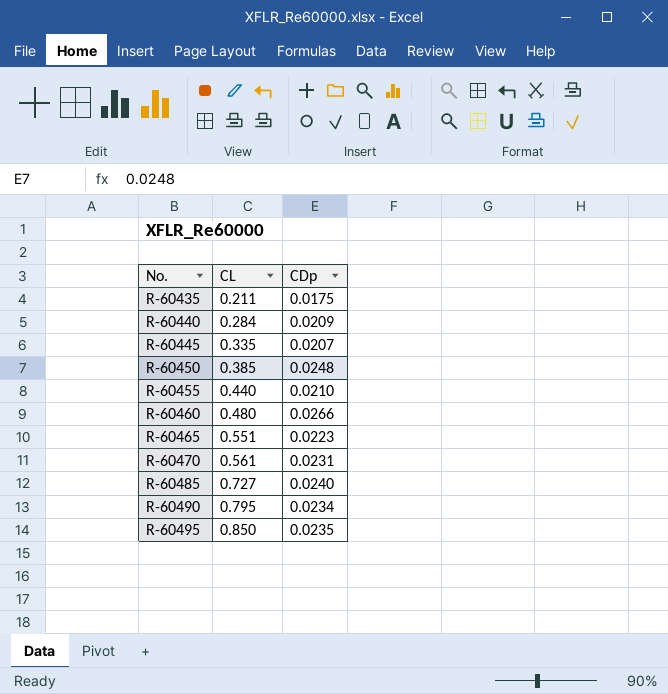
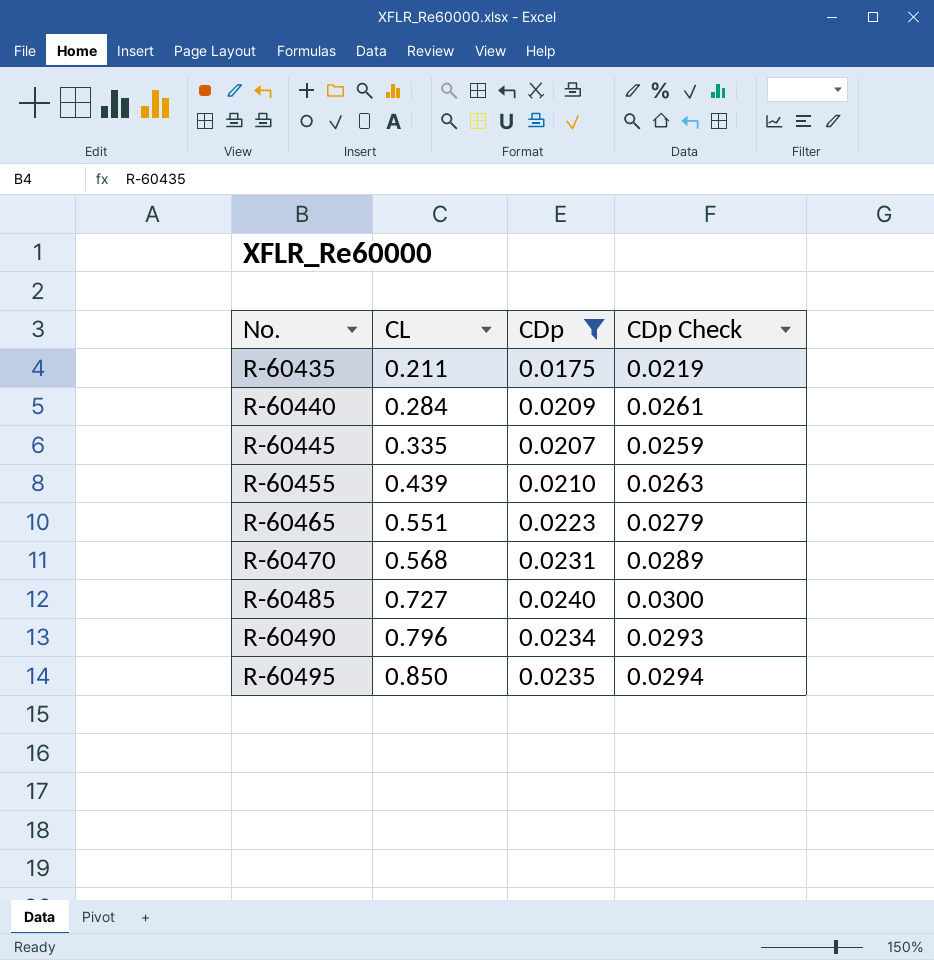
filter: none -> CDp <= 0.0240
column CDp Check | formula: none -> [CDp] * 1.25
R-60455 | CL: 0.440 -> 0.439
R-60470 | CL: 0.561 -> 0.568
R-60490 | CL: 0.795 -> 0.796

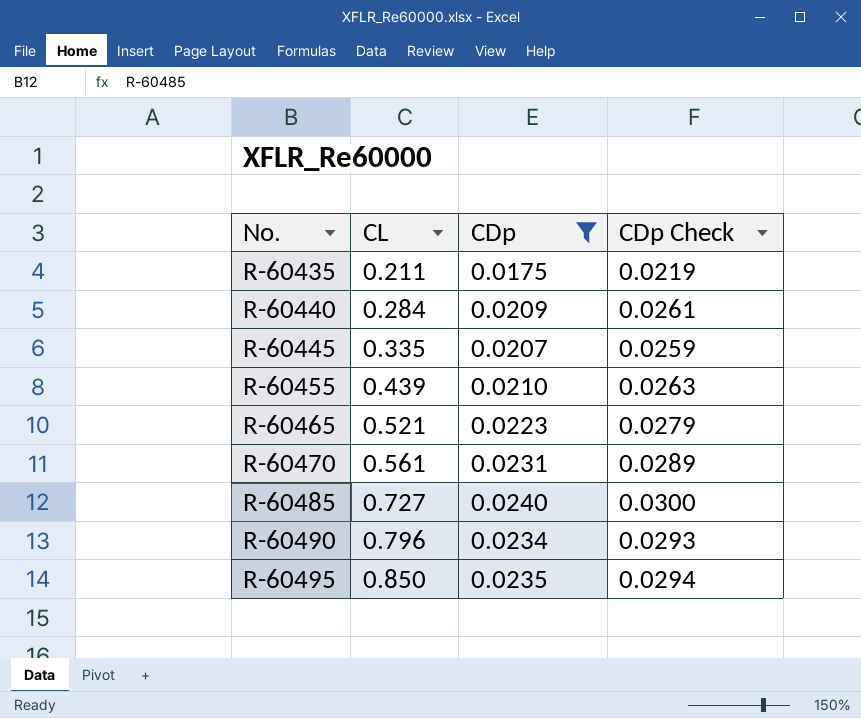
R-60465 | CL: 0.551 -> 0.521
R-60470 | CL: 0.568 -> 0.561

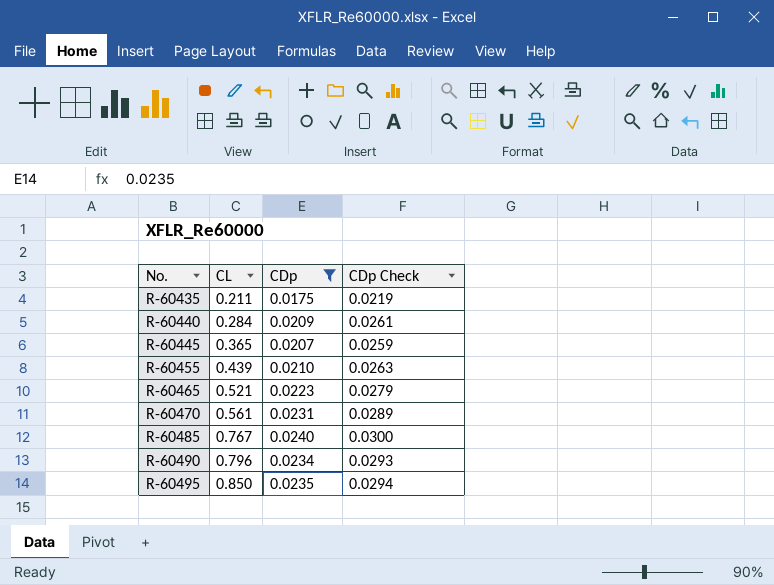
R-60445 | CL: 0.335 -> 0.365
R-60485 | CL: 0.727 -> 0.767

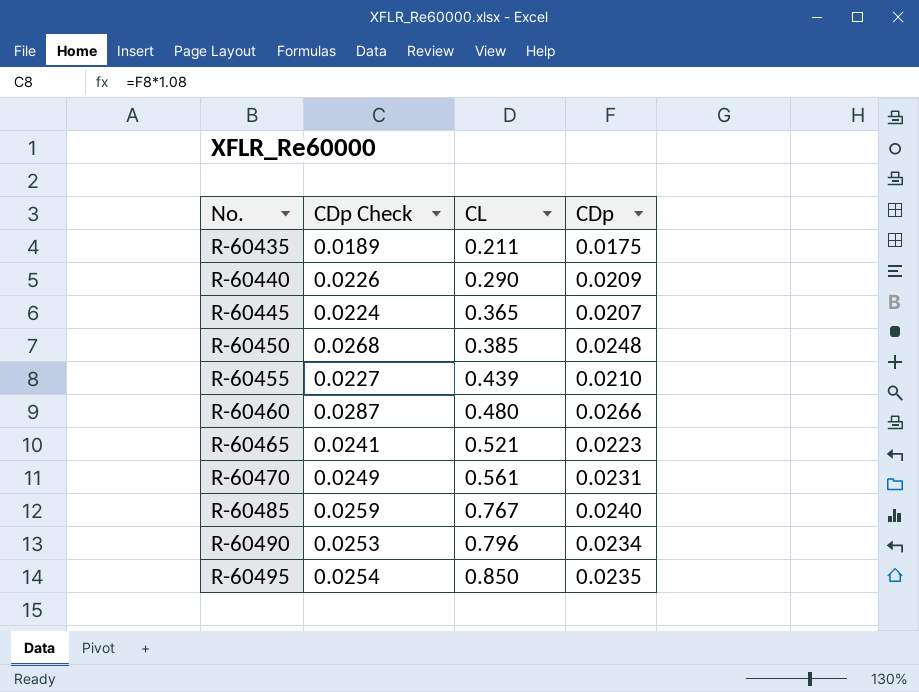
filter: CDp <= 0.0240 -> none
column CDp Check | formula: [CDp] * 1.25 -> [CDp] * 1.08
column CDp Check | position: 4 -> 2
R-60440 | CL: 0.284 -> 0.290

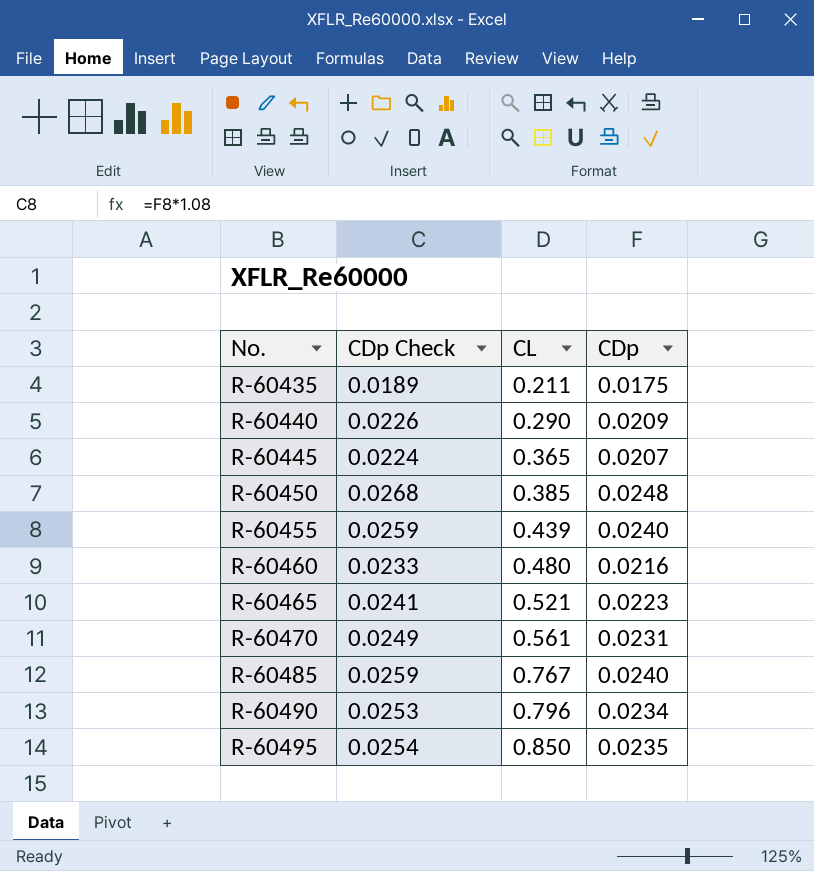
R-60455 | CDp Check: 0.0227 -> 0.0259
R-60455 | CDp: 0.0210 -> 0.0240
R-60460 | CDp Check: 0.0287 -> 0.0233
R-60460 | CDp: 0.0266 -> 0.0216

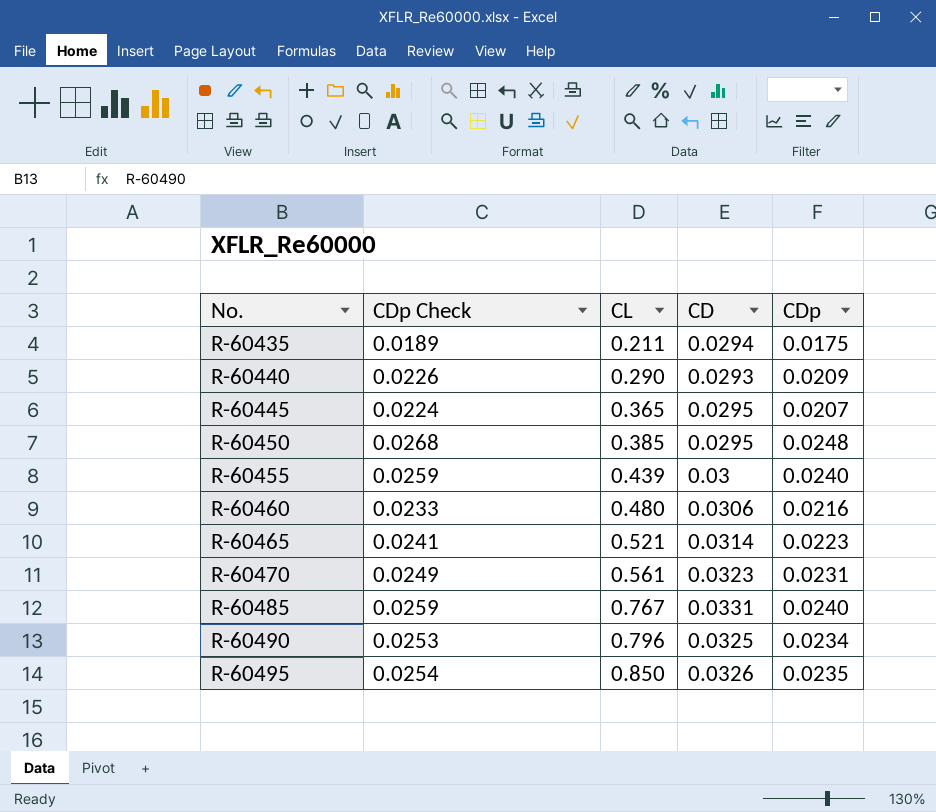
column CD | position: none -> 4

